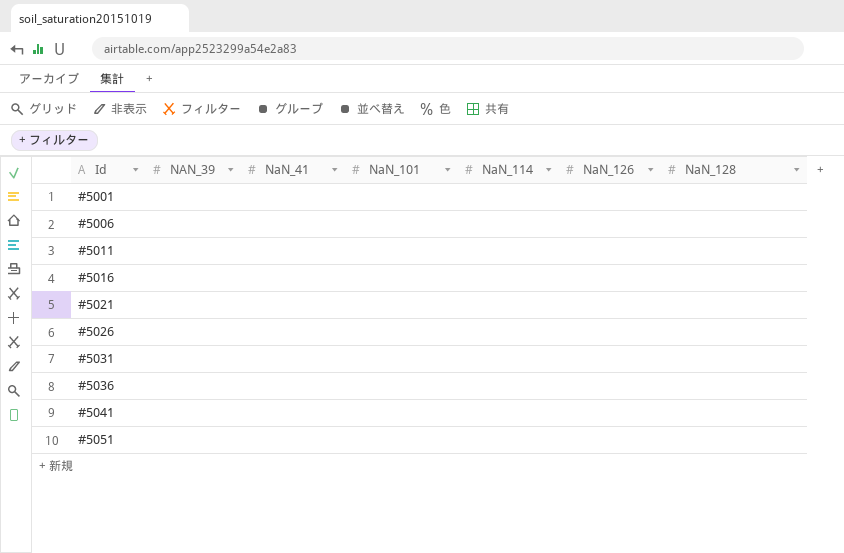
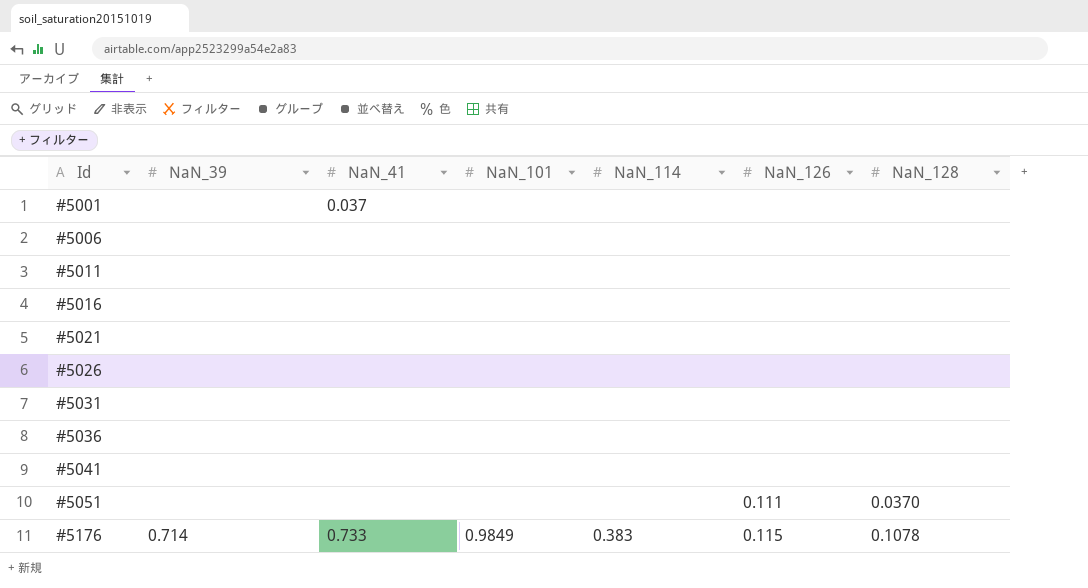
column name: NAN_39 -> NaN_39
#5001 | NaN_41: none -> 0.037
#5051 | NaN_126: none -> 0.111
#5051 | NaN_128: none -> 0.0370
row #5176: none -> 0.714 | 0.733 | 0.9849 | 0.383 | 0.115 | 0.1078

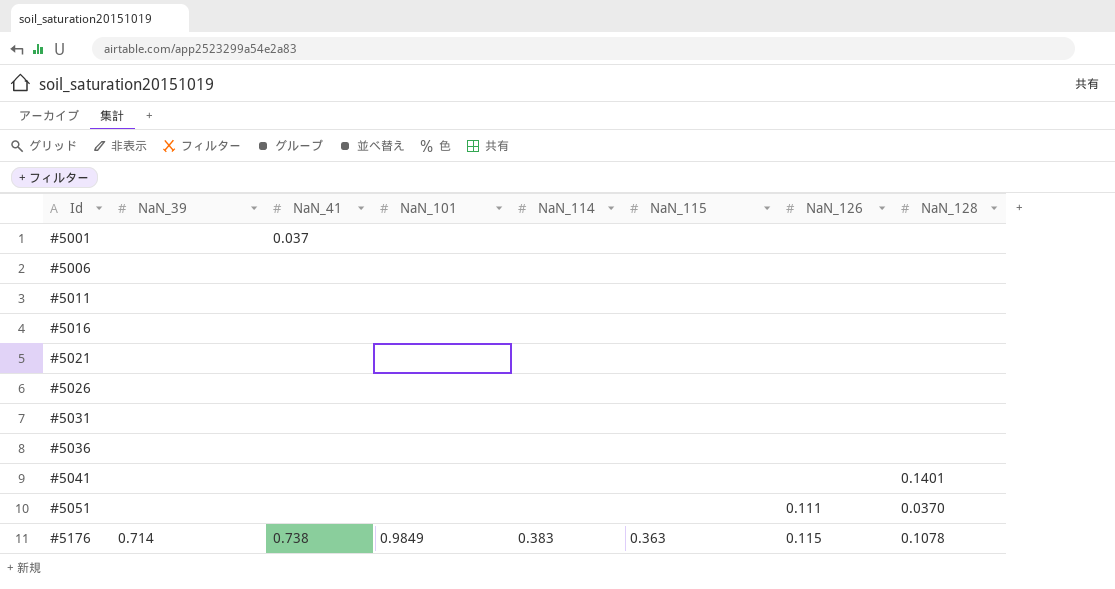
column NaN_115 | position: none -> 6
#5041 | NaN_128: none -> 0.1401
#5176 | NaN_41: 0.733 -> 0.738

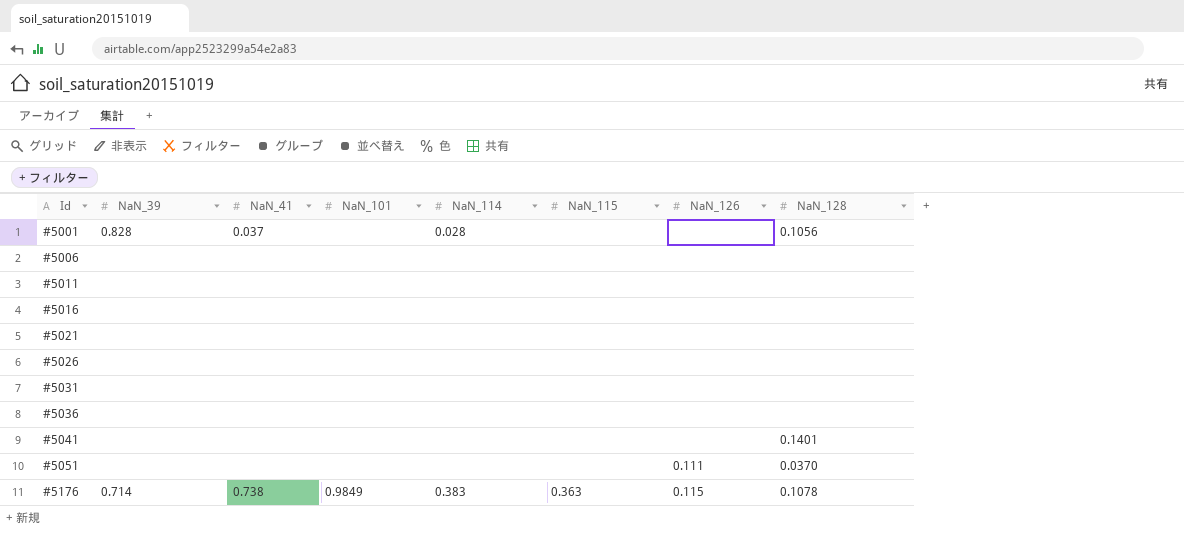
#5001 | NaN_39: none -> 0.828
#5001 | NaN_114: none -> 0.028
#5001 | NaN_128: none -> 0.1056

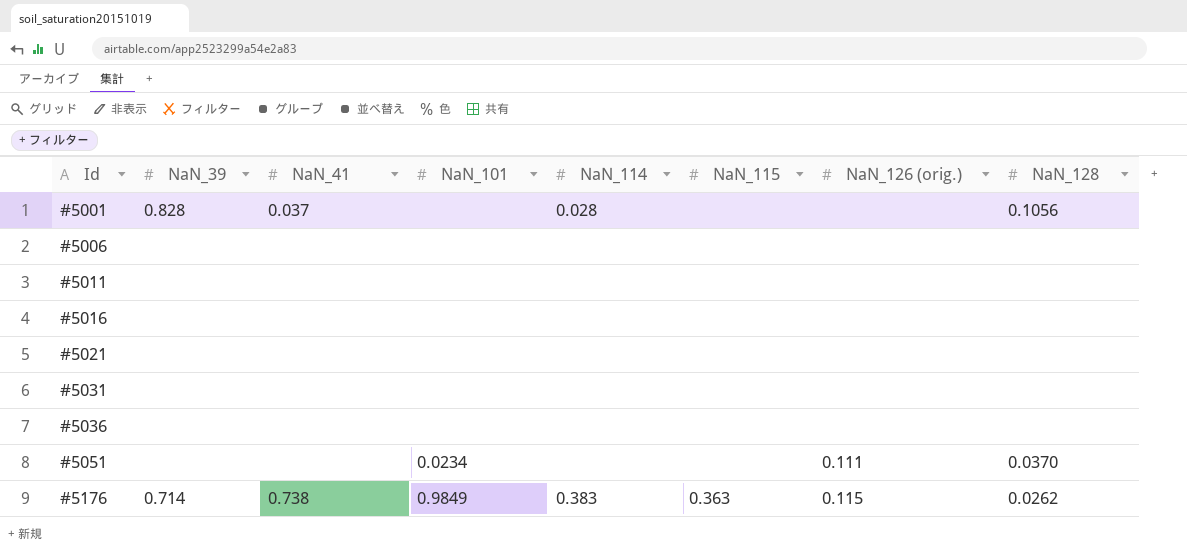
column name: NaN_126 -> NaN_126 (orig.)
row #5026: none | none | none | none | none | none | none -> none
row #5041: none | none | none | none | none | none | 0.1401 -> none
#5051 | NaN_101: none -> 0.0234
#5176 | NaN_128: 0.1078 -> 0.0262

